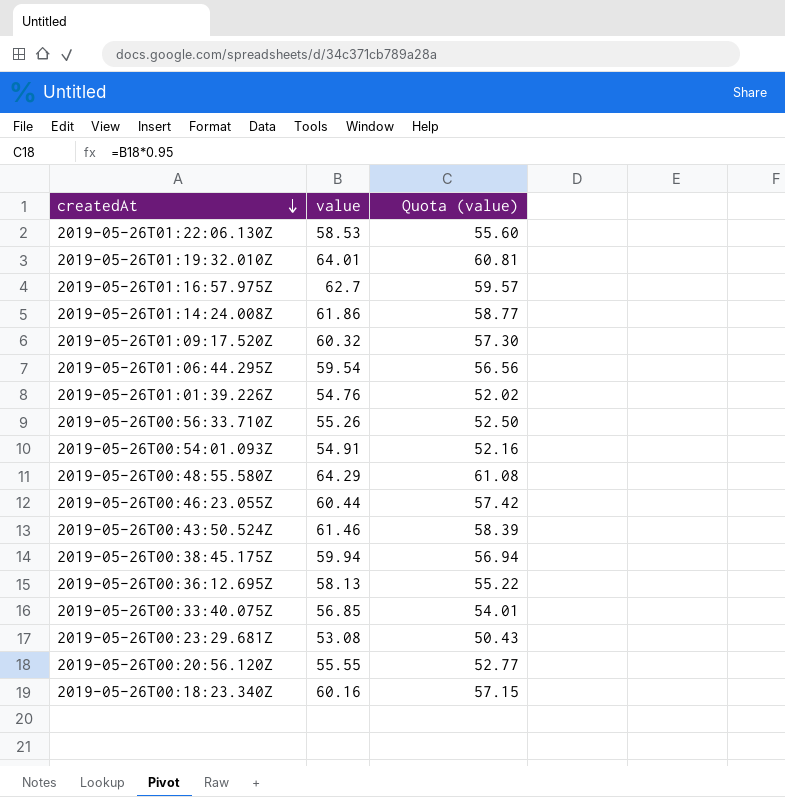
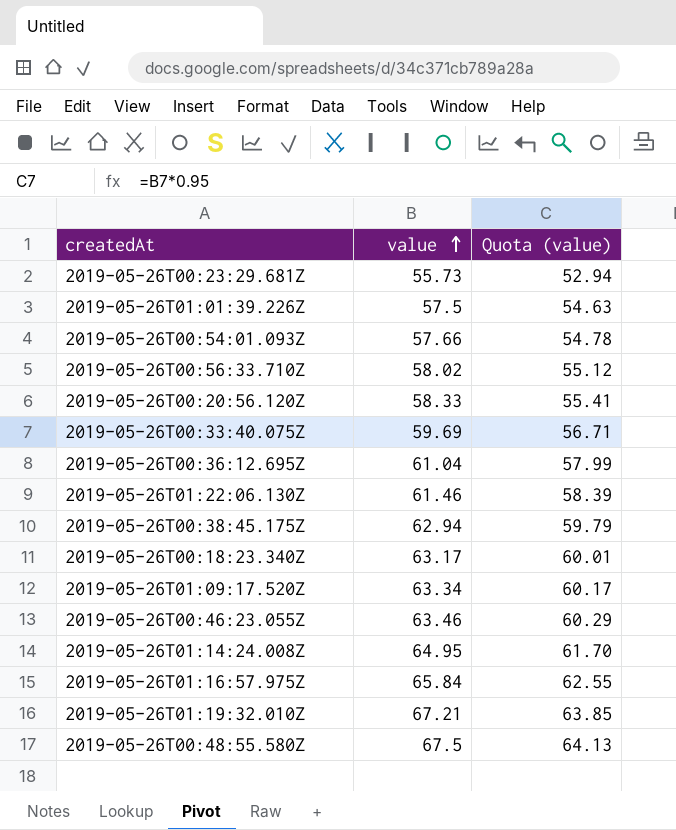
row order: createdAt descending -> value ascending
row 2019-05-26T01:06:44.295Z: 59.54 | 56.56 -> none
row 2019-05-26T00:43:50.524Z: 61.46 | 58.39 -> none
2019-05-26T00:23:29.681Z | value: 53.08 -> 55.73
2019-05-26T00:23:29.681Z | Quota (value): 50.43 -> 52.94
2019-05-26T01:01:39.226Z | value: 54.76 -> 57.5
2019-05-26T01:01:39.226Z | Quota (value): 52.02 -> 54.63
2019-05-26T00:54:01.093Z | value: 54.91 -> 57.66
2019-05-26T00:54:01.093Z | Quota (value): 52.16 -> 54.78
2019-05-26T00:56:33.710Z | value: 55.26 -> 58.02
2019-05-26T00:56:33.710Z | Quota (value): 52.50 -> 55.12
2019-05-26T00:20:56.120Z | value: 55.55 -> 58.33
2019-05-26T00:20:56.120Z | Quota (value): 52.77 -> 55.41
2019-05-26T00:33:40.075Z | value: 56.85 -> 59.69
2019-05-26T00:33:40.075Z | Quota (value): 54.01 -> 56.71
2019-05-26T00:36:12.695Z | value: 58.13 -> 61.04
2019-05-26T00:36:12.695Z | Quota (value): 55.22 -> 57.99
2019-05-26T01:22:06.130Z | value: 58.53 -> 61.46
2019-05-26T01:22:06.130Z | Quota (value): 55.60 -> 58.39
2019-05-26T00:38:45.175Z | value: 59.94 -> 62.94
2019-05-26T00:38:45.175Z | Quota (value): 56.94 -> 59.79
2019-05-26T00:18:23.340Z | value: 60.16 -> 63.17
2019-05-26T00:18:23.340Z | Quota (value): 57.15 -> 60.01
2019-05-26T01:09:17.520Z | value: 60.32 -> 63.34
2019-05-26T01:09:17.520Z | Quota (value): 57.30 -> 60.17
2019-05-26T00:46:23.055Z | value: 60.44 -> 63.46
2019-05-26T00:46:23.055Z | Quota (value): 57.42 -> 60.29
2019-05-26T01:14:24.008Z | value: 61.86 -> 64.95
2019-05-26T01:14:24.008Z | Quota (value): 58.77 -> 61.70
2019-05-26T01:16:57.975Z | value: 62.7 -> 65.84
2019-05-26T01:16:57.975Z | Quota (value): 59.57 -> 62.55
2019-05-26T01:19:32.010Z | value: 64.01 -> 67.21
2019-05-26T01:19:32.010Z | Quota (value): 60.81 -> 63.85
2019-05-26T00:48:55.580Z | value: 64.29 -> 67.5
2019-05-26T00:48:55.580Z | Quota (value): 61.08 -> 64.13

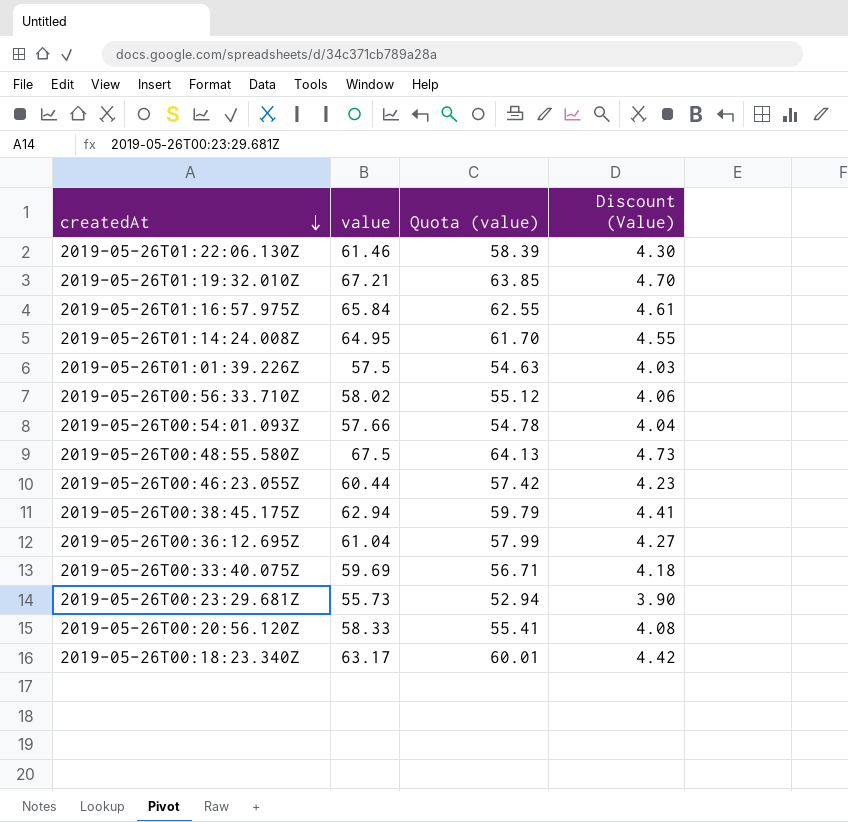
row order: value ascending -> createdAt descending
column Discount (Value) | formula: none -> [value] * 0.07
row 2019-05-26T01:09:17.520Z: 63.34 | 60.17 -> none
2019-05-26T00:46:23.055Z | value: 63.46 -> 60.44
2019-05-26T00:46:23.055Z | Quota (value): 60.29 -> 57.42

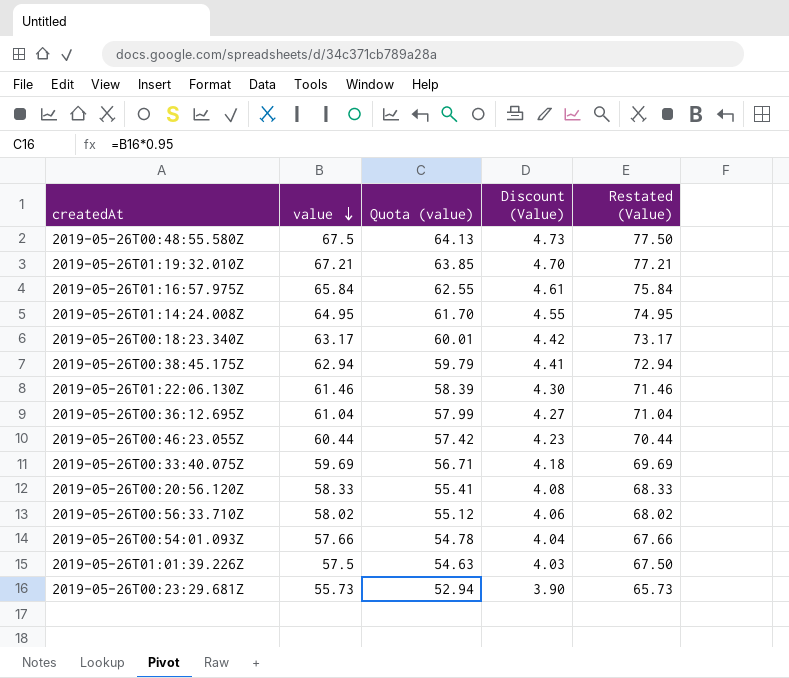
row order: createdAt descending -> value descending
column Restated (Value) | formula: none -> [value] + 10

